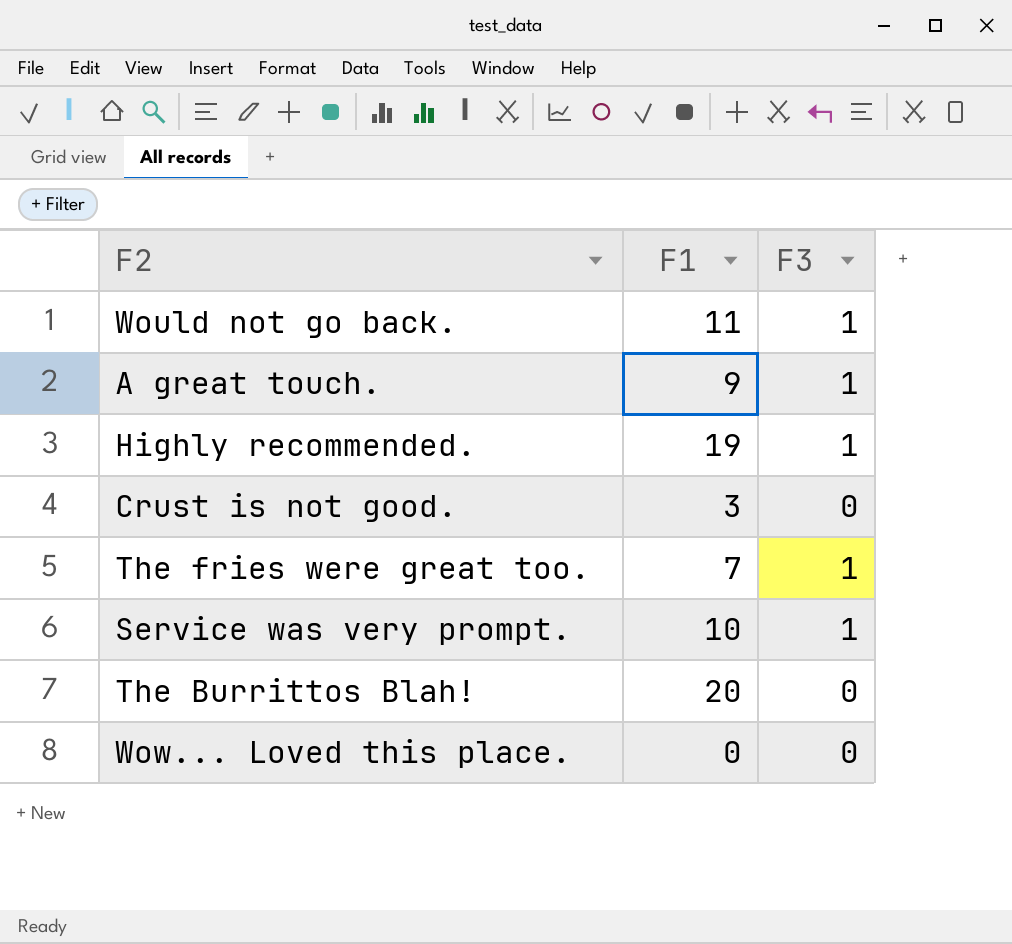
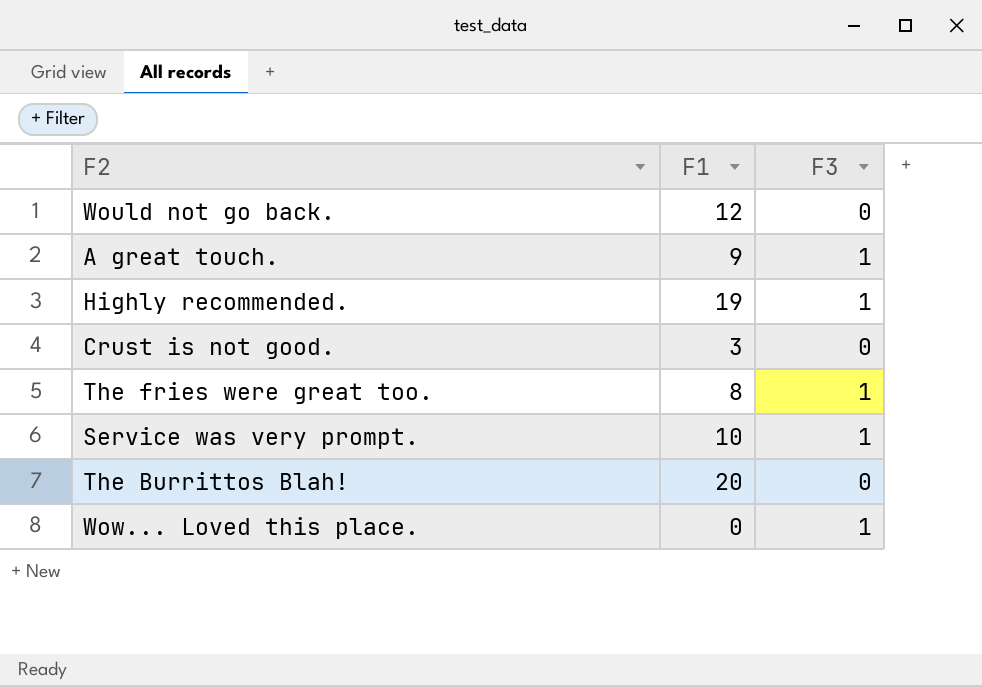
Would not go back. | F1: 11 -> 12
Would not go back. | F3: 1 -> 0
The fries were great too. | F1: 7 -> 8
Wow... Loved this place. | F3: 0 -> 1

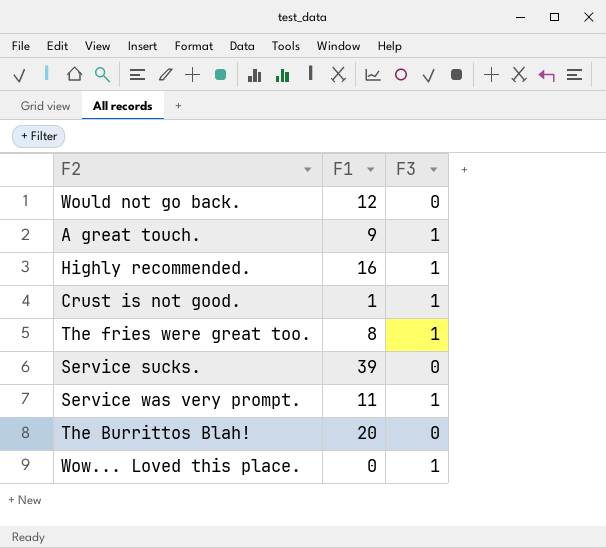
Highly recommended. | F1: 19 -> 16
Crust is not good. | F1: 3 -> 1
Crust is not good. | F3: 0 -> 1
row Service sucks.: none -> 39 | 0
Service was very prompt. | F1: 10 -> 11

